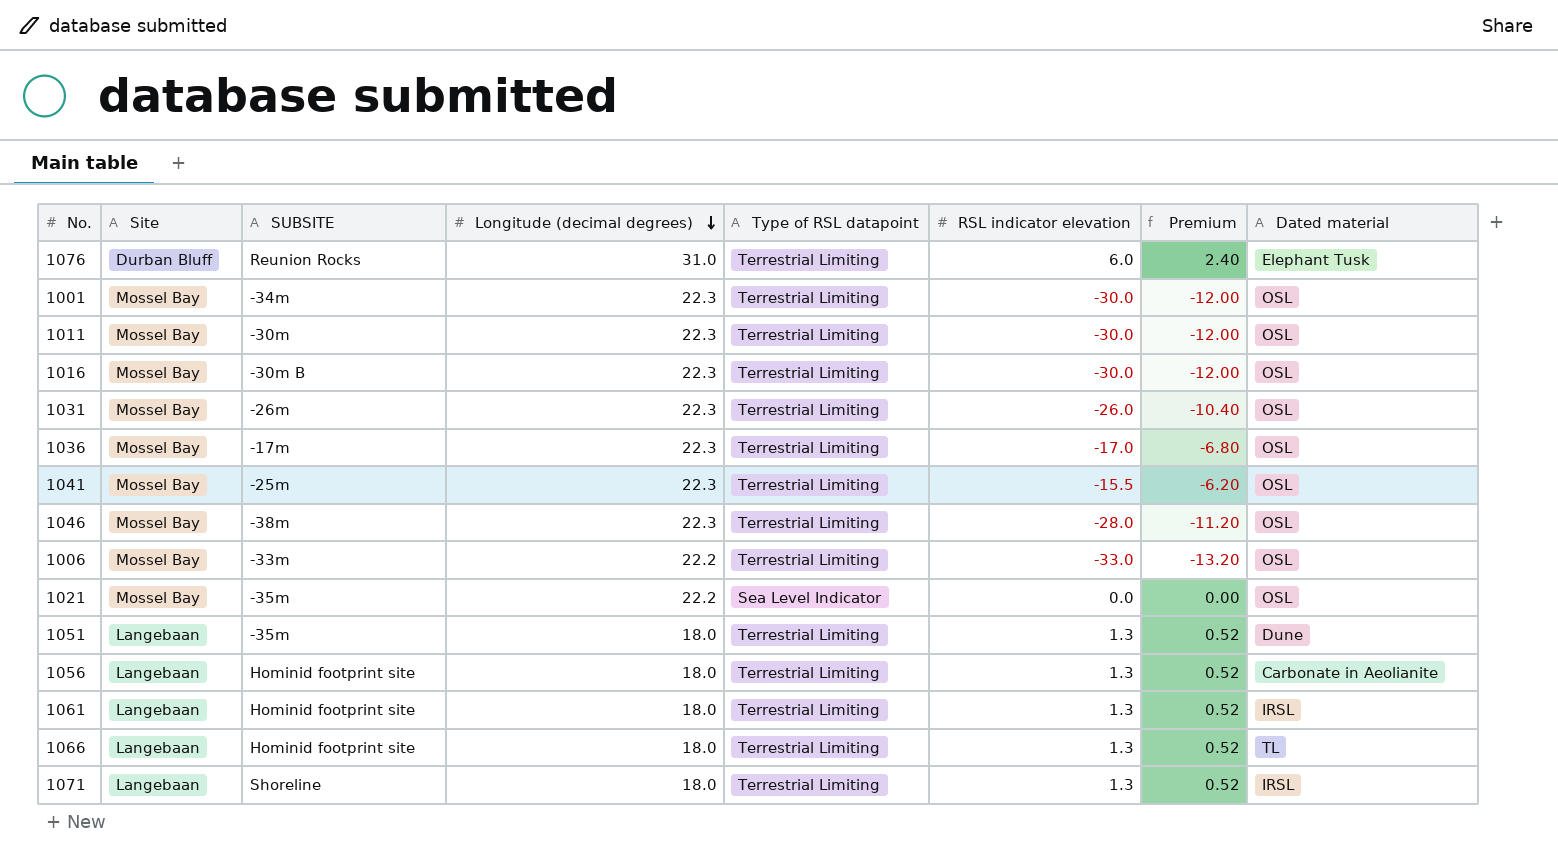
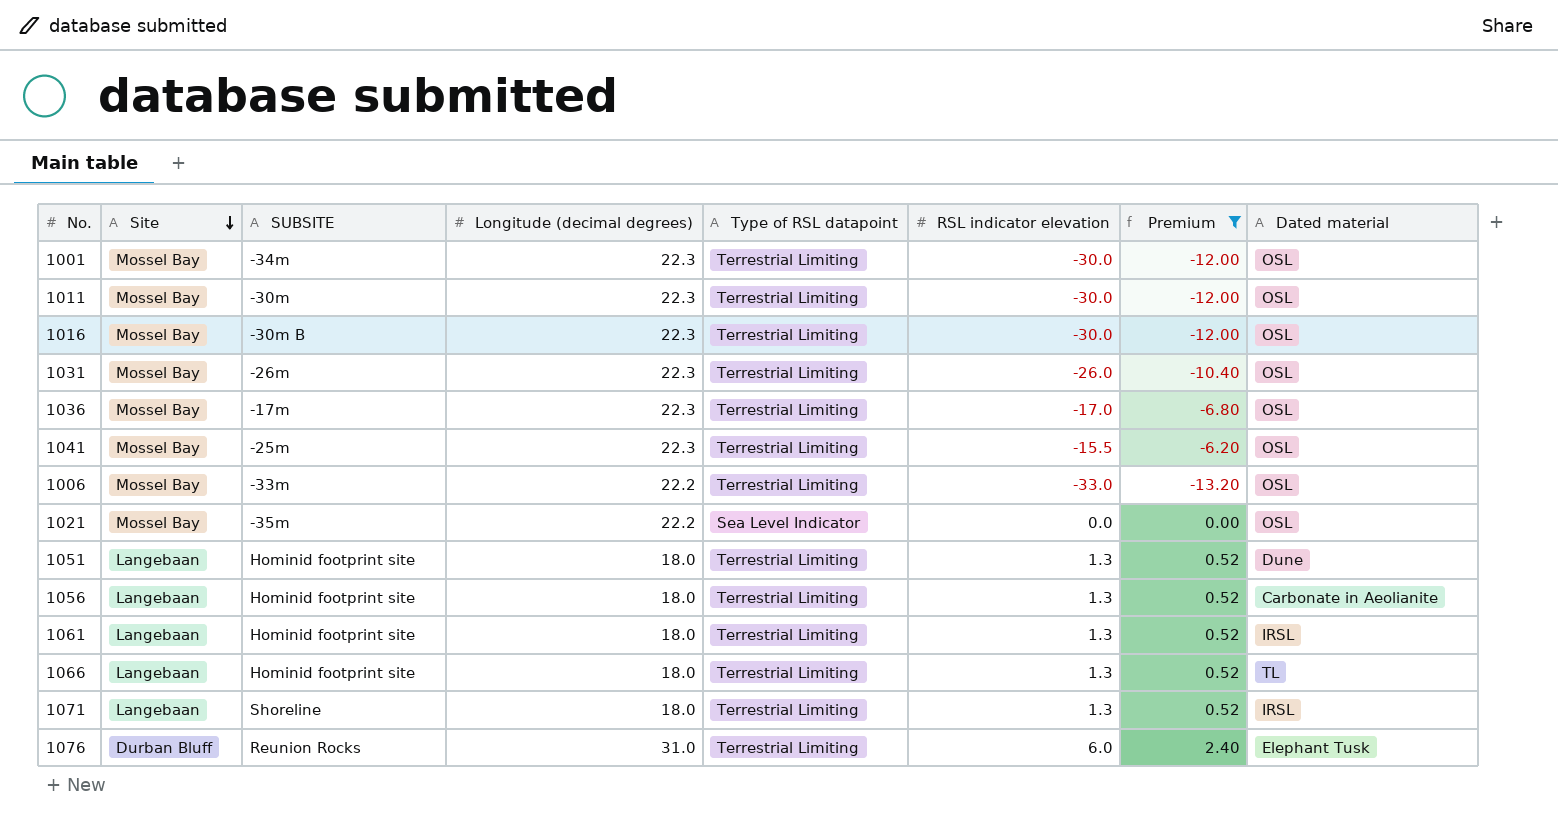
filter: none -> Premium != -11.20
row order: Longitude (decimal degrees) descending -> Site descending
1051 | SUBSITE: -35m -> Hominid footprint site

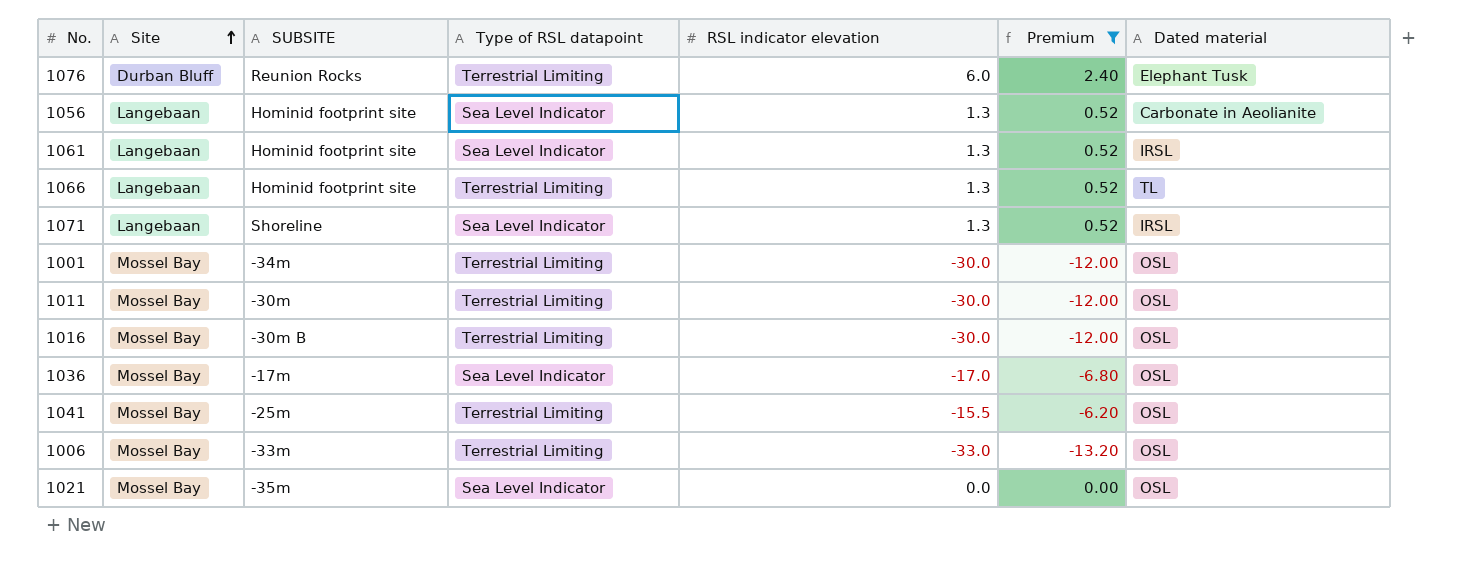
row order: Site descending -> Site ascending
column Longitude (decimal degrees) | position: 4 -> none
row 1031: Mossel Bay | -26m | 22.3 | Terrestrial Limiting | -26.0 | -10.40 | OSL -> none
row 1051: Langebaan | Hominid footprint site | 18.0 | Terrestrial Limiting | 1.3 | 0.52 | Dune -> none
1056 | Type of RSL datapoint: Terrestrial Limiting -> Sea Level Indicator
1061 | Type of RSL datapoint: Terrestrial Limiting -> Sea Level Indicator
1071 | Type of RSL datapoint: Terrestrial Limiting -> Sea Level Indicator
1036 | Type of RSL datapoint: Terrestrial Limiting -> Sea Level Indicator

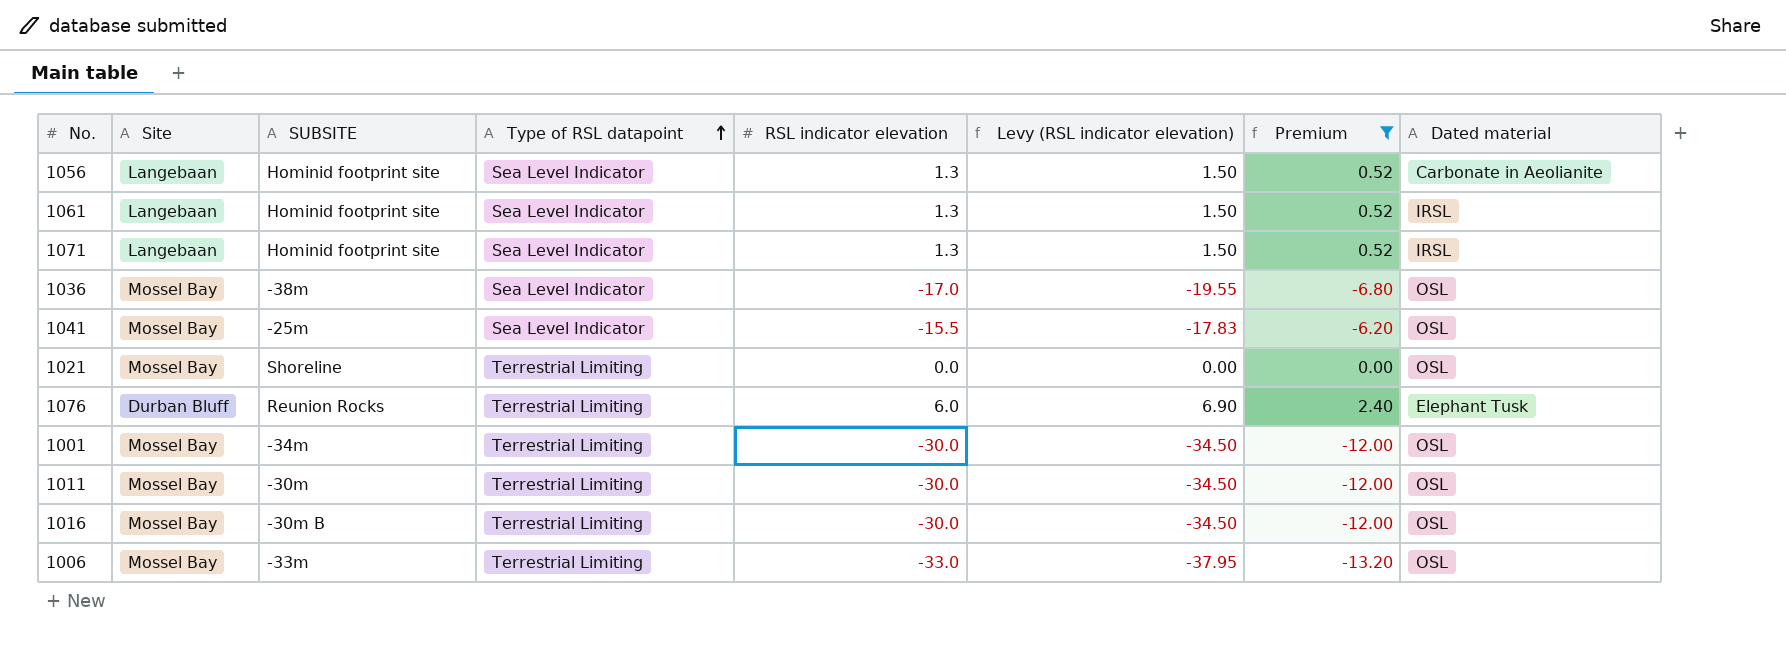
row order: Site ascending -> Type of RSL datapoint ascending
column Levy (RSL indicator elevation) | formula: none -> [RSL indicator elevation] * 1.15
row 1066: Langebaan | Hominid footprint site | Terrestrial Limiting | 1.3 | 0.52 | TL -> none
1071 | SUBSITE: Shoreline -> Hominid footprint site
1036 | SUBSITE: -17m -> -38m
1041 | Type of RSL datapoint: Terrestrial Limiting -> Sea Level Indicator
1021 | SUBSITE: -35m -> Shoreline
1021 | Type of RSL datapoint: Sea Level Indicator -> Terrestrial Limiting

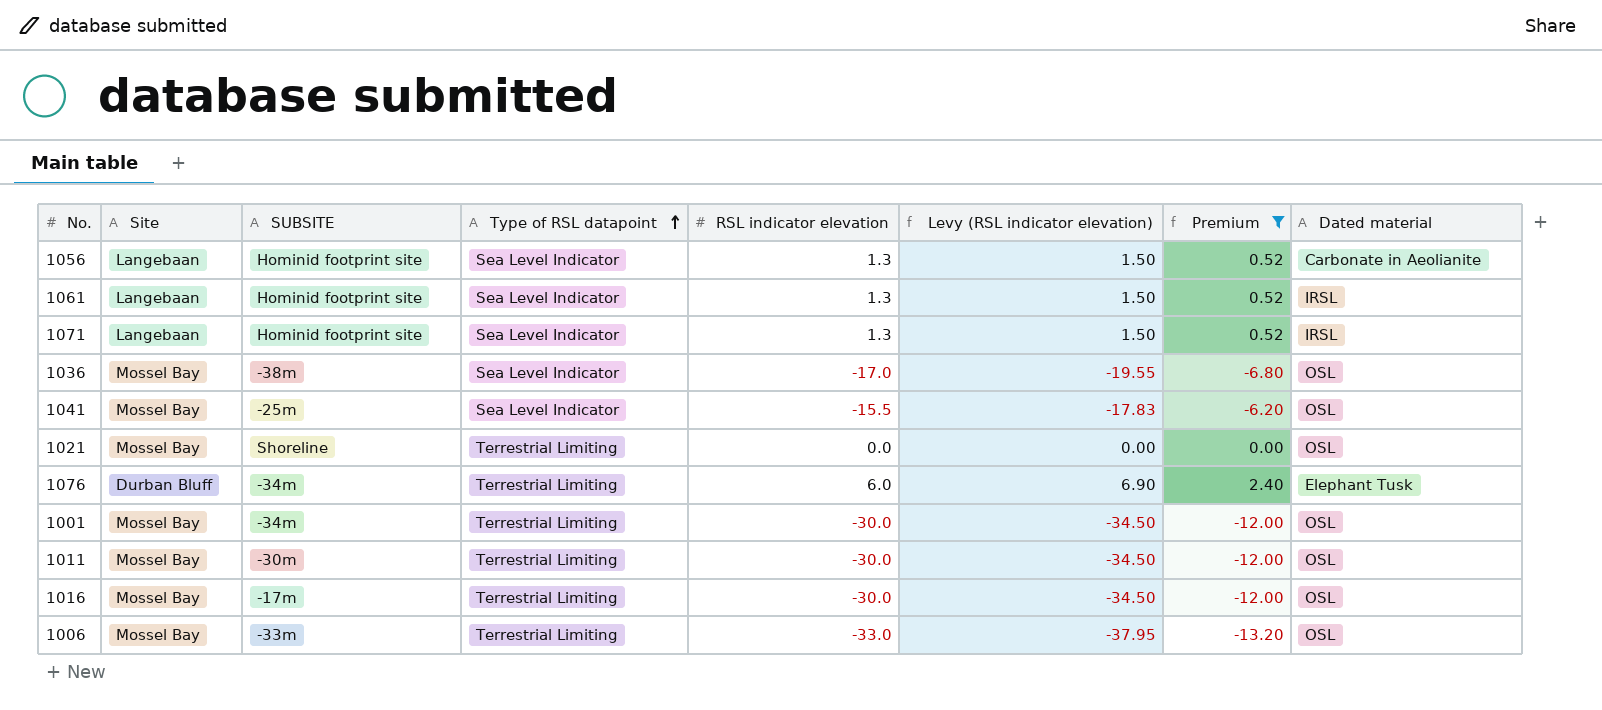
1076 | SUBSITE: Reunion Rocks -> -34m
1016 | SUBSITE: -30m B -> -17m

